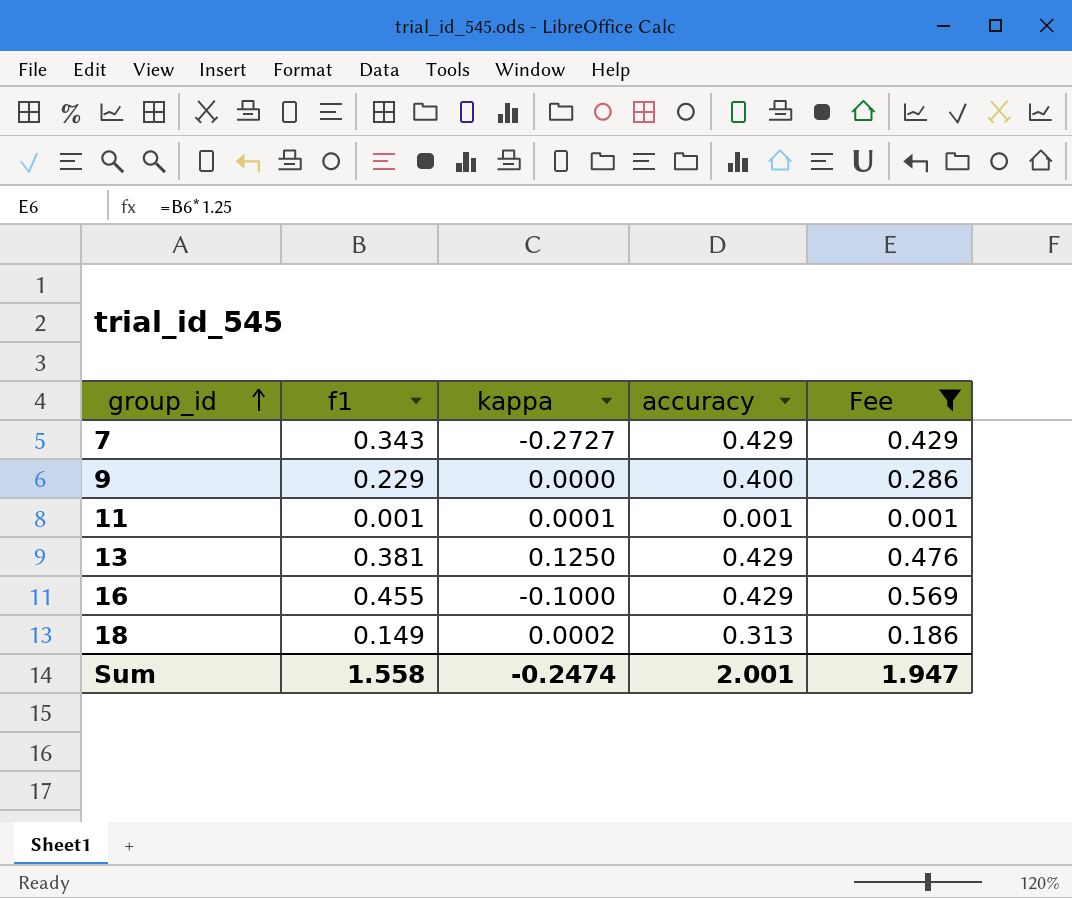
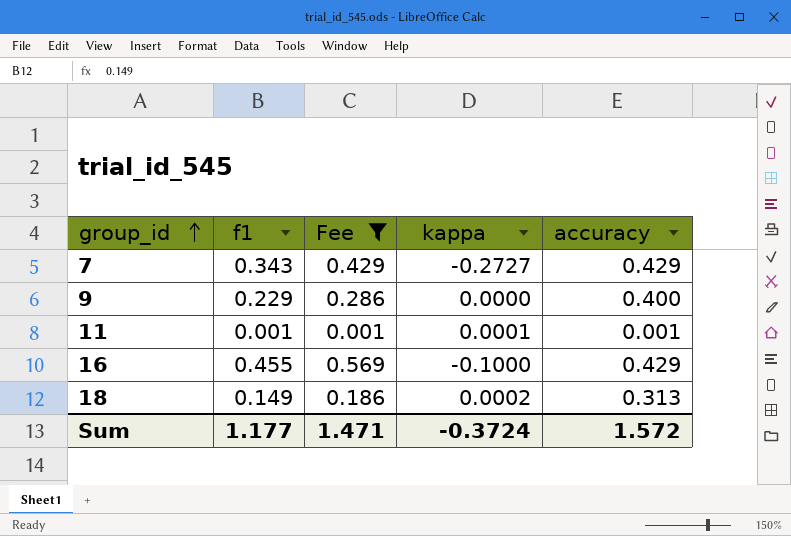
column Fee | position: 5 -> 3
row 13: 0.381 | 0.1250 | 0.429 | 0.476 -> none
Sum | f1: 1.558 -> 1.177
Sum | Fee: 1.947 -> 1.471
Sum | kappa: -0.2474 -> -0.3724
Sum | accuracy: 2.001 -> 1.572

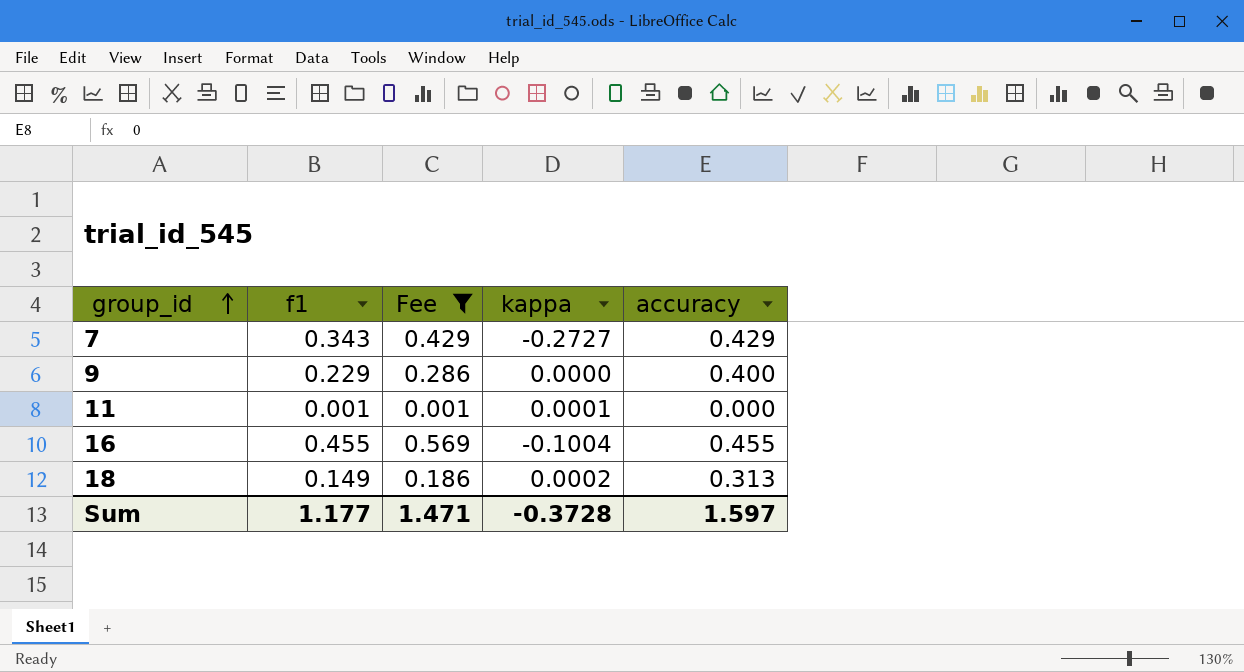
11 | accuracy: 0.001 -> 0.000
16 | kappa: -0.1000 -> -0.1004
16 | accuracy: 0.429 -> 0.455
Sum | kappa: -0.3724 -> -0.3728
Sum | accuracy: 1.572 -> 1.597

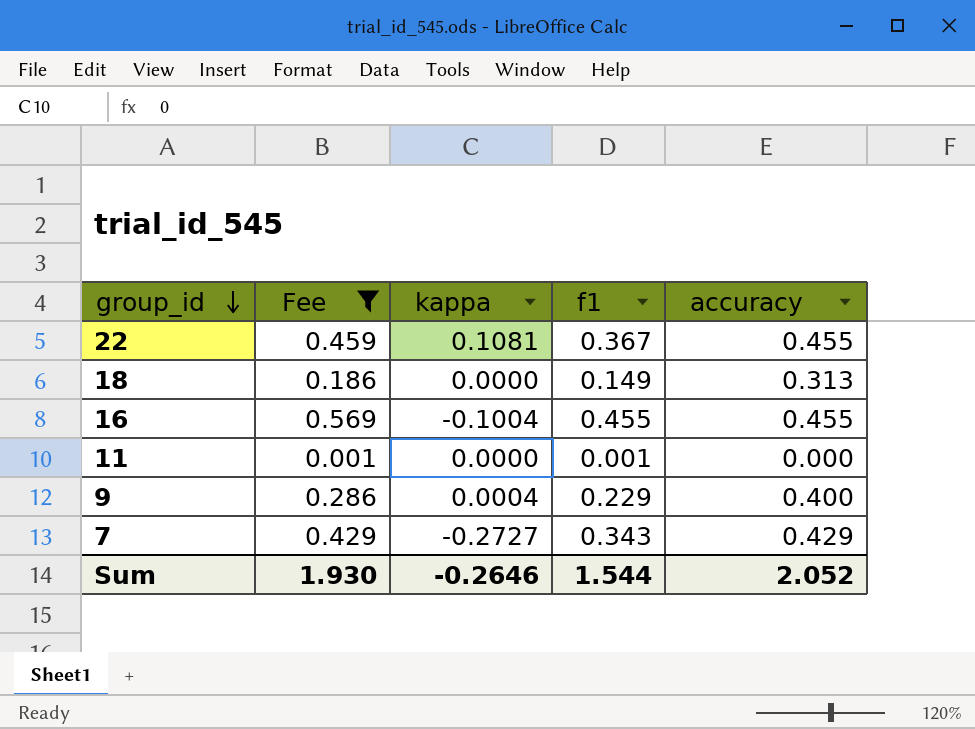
row order: group_id ascending -> group_id descending
column f1 | position: 2 -> 4
row 22: none -> 0.459 | 0.1081 | 0.367 | 0.455
18 | kappa: 0.0002 -> 0.0000
11 | kappa: 0.0001 -> 0.0000
9 | kappa: 0.0000 -> 0.0004
Sum | Fee: 1.471 -> 1.930
Sum | kappa: -0.3728 -> -0.2646
Sum | f1: 1.177 -> 1.544
Sum | accuracy: 1.597 -> 2.052

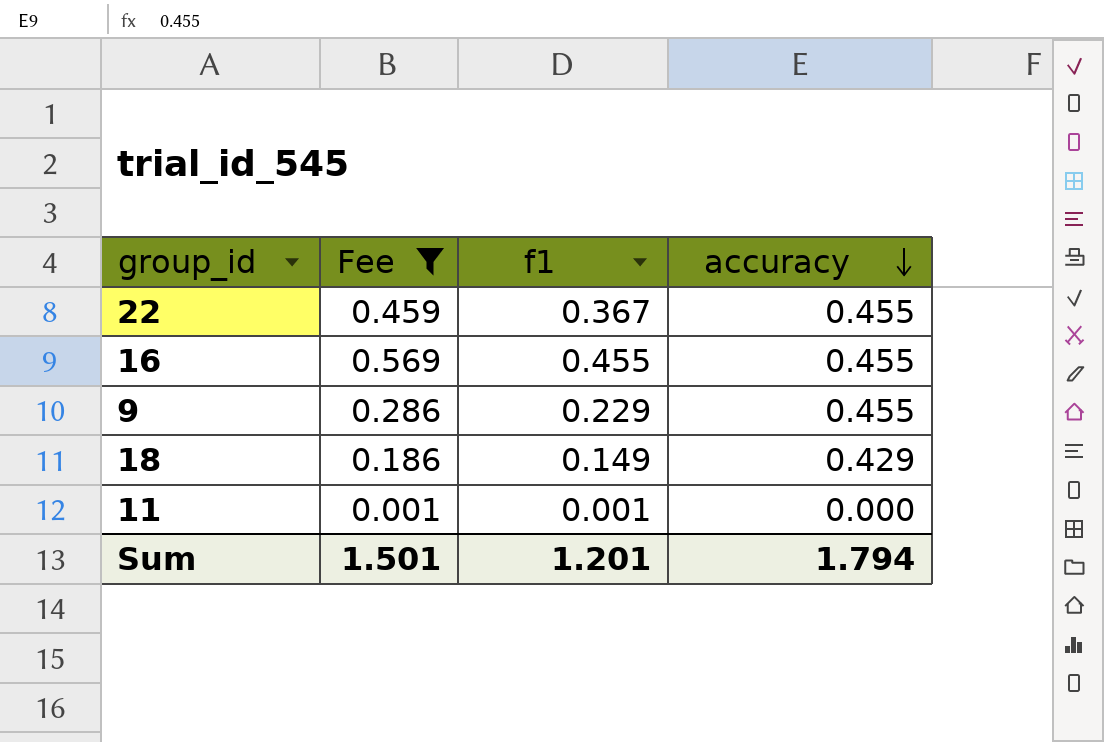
row order: group_id descending -> accuracy descending
column kappa | position: 3 -> none
row 7: 0.429 | -0.2727 | 0.343 | 0.429 -> none
9 | accuracy: 0.400 -> 0.455
18 | accuracy: 0.313 -> 0.429
Sum | Fee: 1.930 -> 1.501
Sum | f1: 1.544 -> 1.201
Sum | accuracy: 2.052 -> 1.794

